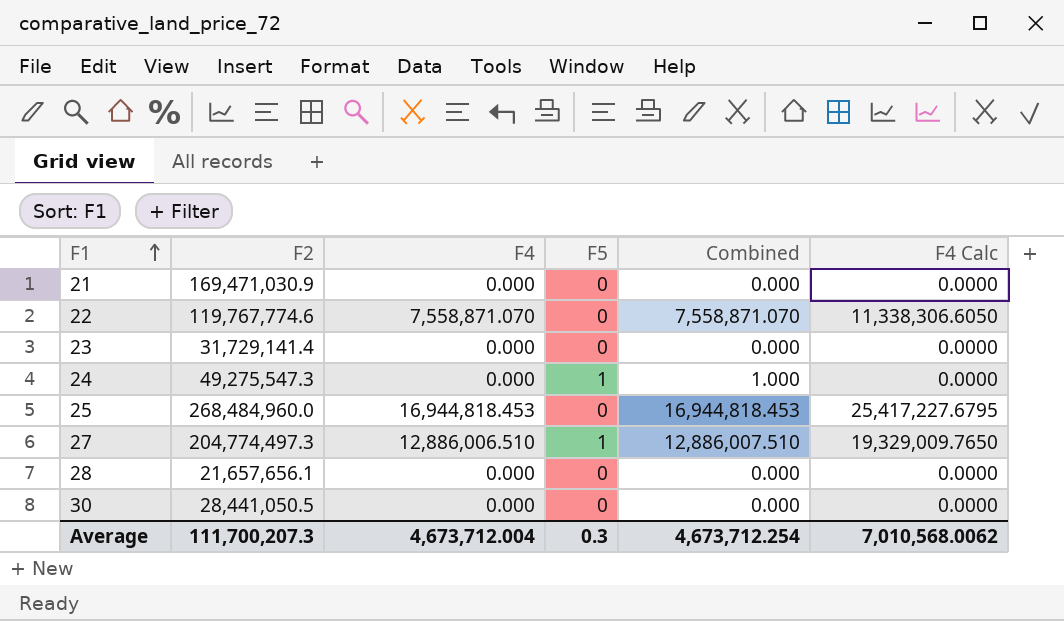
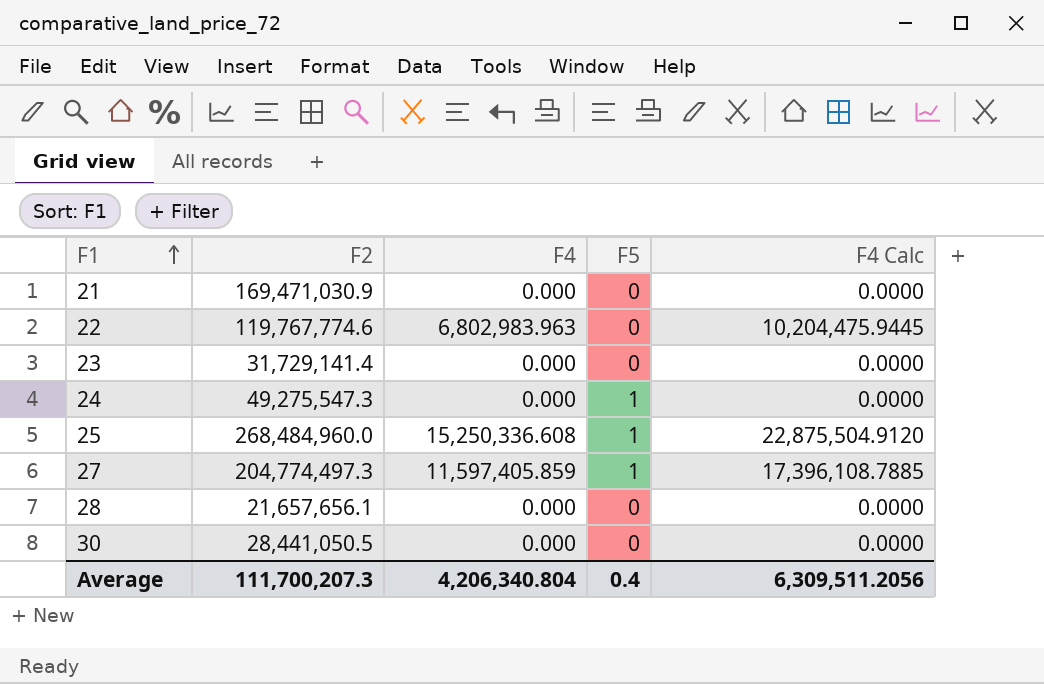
column Combined | formula: [F4] + [F5] -> none
22 | F4: 7,558,871.070 -> 6,802,983.963
22 | F4 Calc: 11,338,306.6050 -> 10,204,475.9445
25 | F4: 16,944,818.453 -> 15,250,336.608
25 | F5: 0 -> 1
25 | F4 Calc: 25,417,227.6795 -> 22,875,504.9120
27 | F4: 12,886,006.510 -> 11,597,405.859
27 | F4 Calc: 19,329,009.7650 -> 17,396,108.7885
Average | F4: 4,673,712.004 -> 4,206,340.804
Average | F5: 0.3 -> 0.4
Average | F4 Calc: 7,010,568.0062 -> 6,309,511.2056

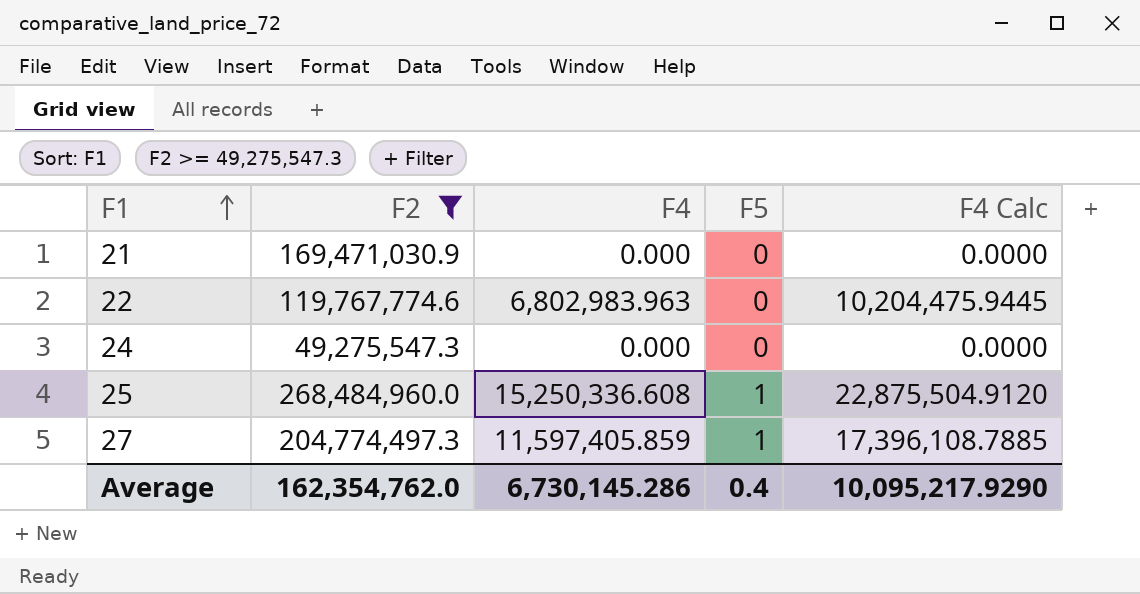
filter: none -> F2 >= 49,275,547.3
24 | F5: 1 -> 0
Average | F2: 111,700,207.3 -> 162,354,762.0
Average | F4: 4,206,340.804 -> 6,730,145.286
Average | F4 Calc: 6,309,511.2056 -> 10,095,217.9290

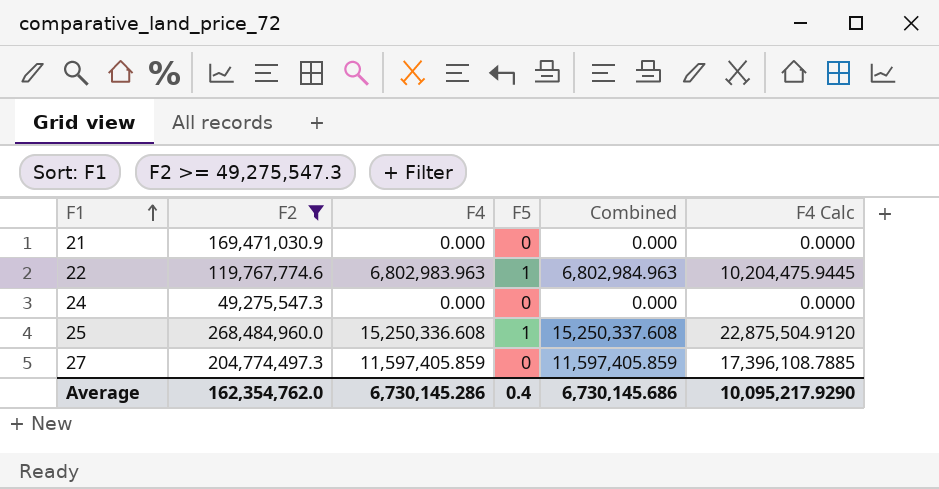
column Combined | formula: none -> [F4] + [F5]
22 | F5: 0 -> 1
27 | F5: 1 -> 0

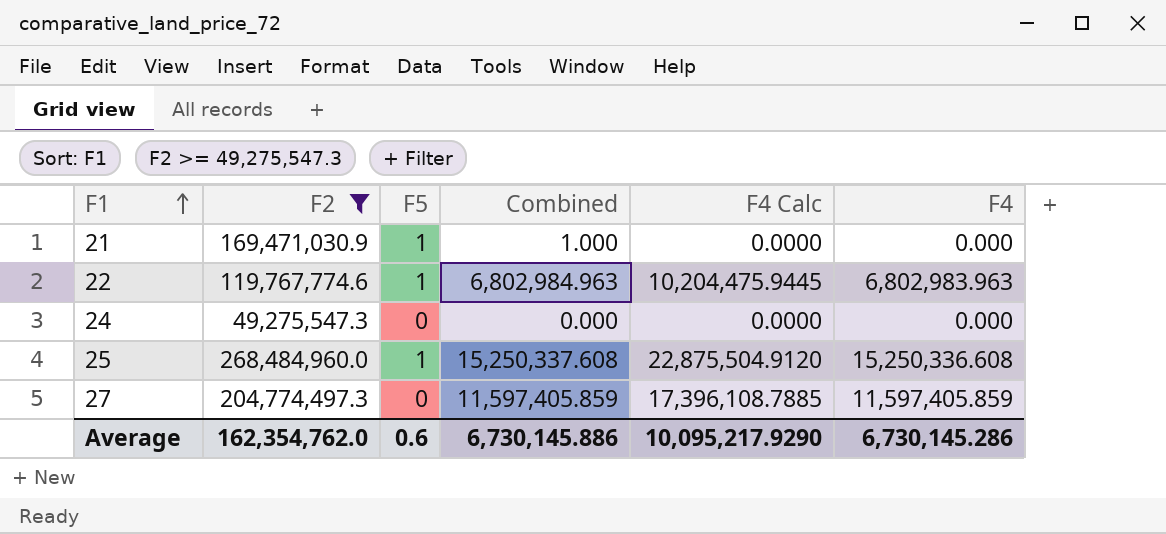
column F4 | position: 3 -> 6
21 | F5: 0 -> 1
21 | Combined: 0.000 -> 1.000
Average | F5: 0.4 -> 0.6
Average | Combined: 6,730,145.686 -> 6,730,145.886

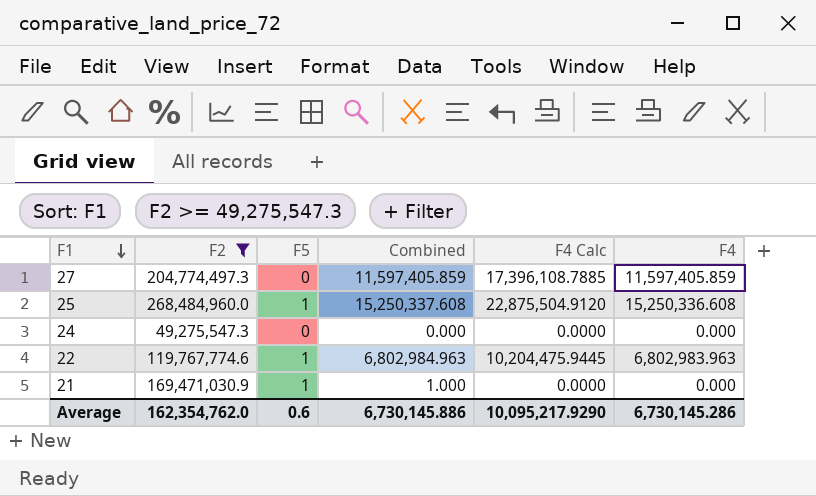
row order: F1 ascending -> F1 descending

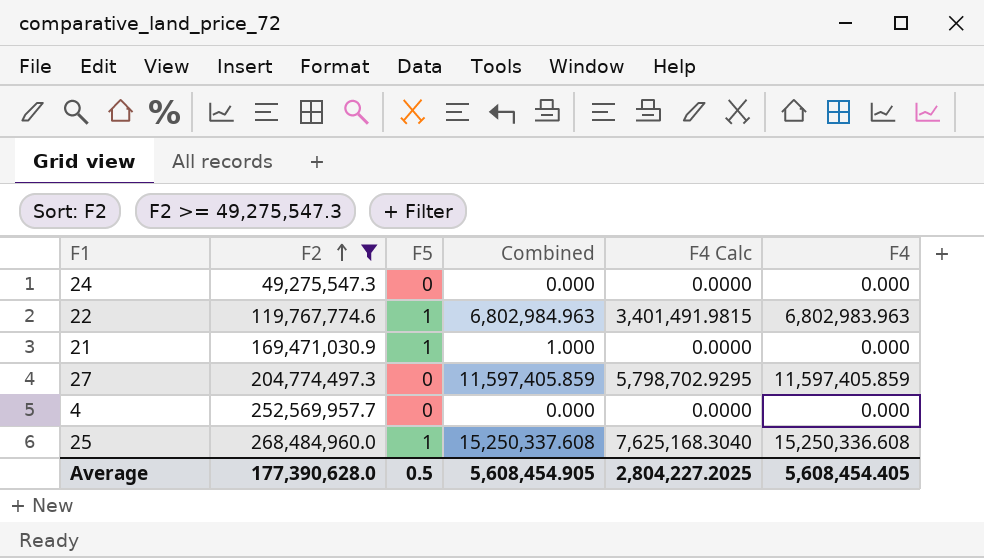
row order: F1 descending -> F2 ascending
column F4 Calc | formula: [F4] * 1.5 -> [F4] * 0.5
row 4: none -> 252,569,957.7 | 0 | 0.000 | 0.0000 | 0.000
Average | F2: 162,354,762.0 -> 177,390,628.0
Average | F5: 0.6 -> 0.5
Average | Combined: 6,730,145.886 -> 5,608,454.905
Average | F4 Calc: 10,095,217.9290 -> 2,804,227.2025
Average | F4: 6,730,145.286 -> 5,608,454.405

